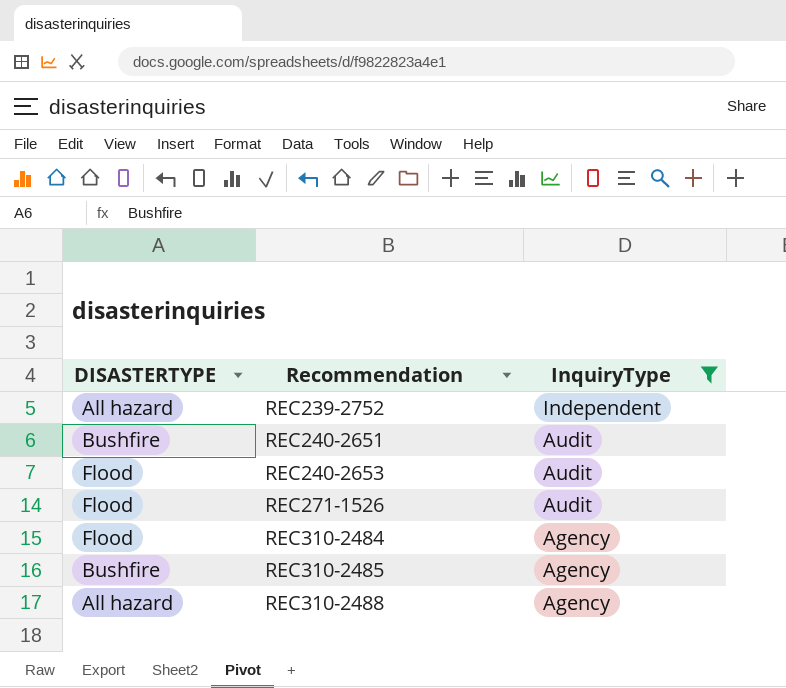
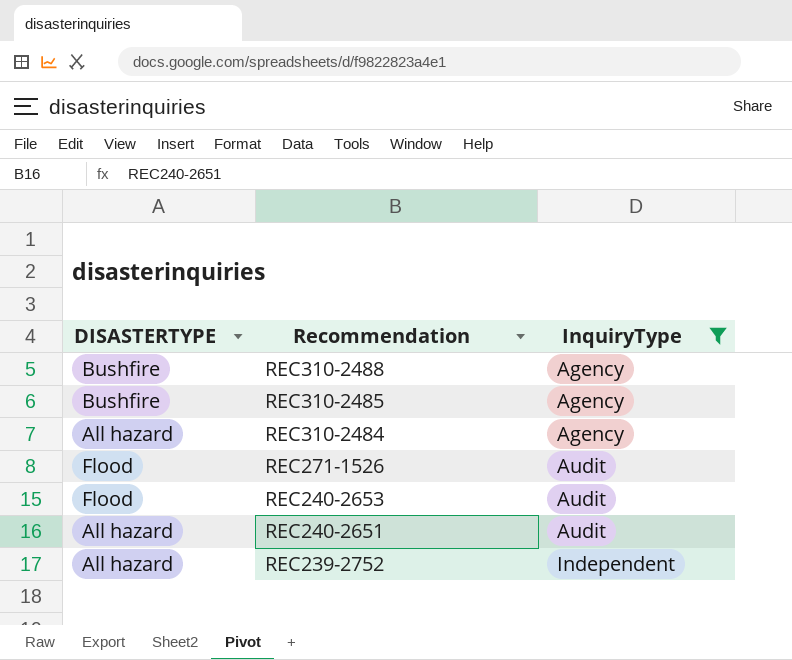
row order: Recommendation ascending -> Recommendation descending
REC310-2488 | DISASTERTYPE: All hazard -> Bushfire
REC310-2484 | DISASTERTYPE: Flood -> All hazard
REC240-2651 | DISASTERTYPE: Bushfire -> All hazard

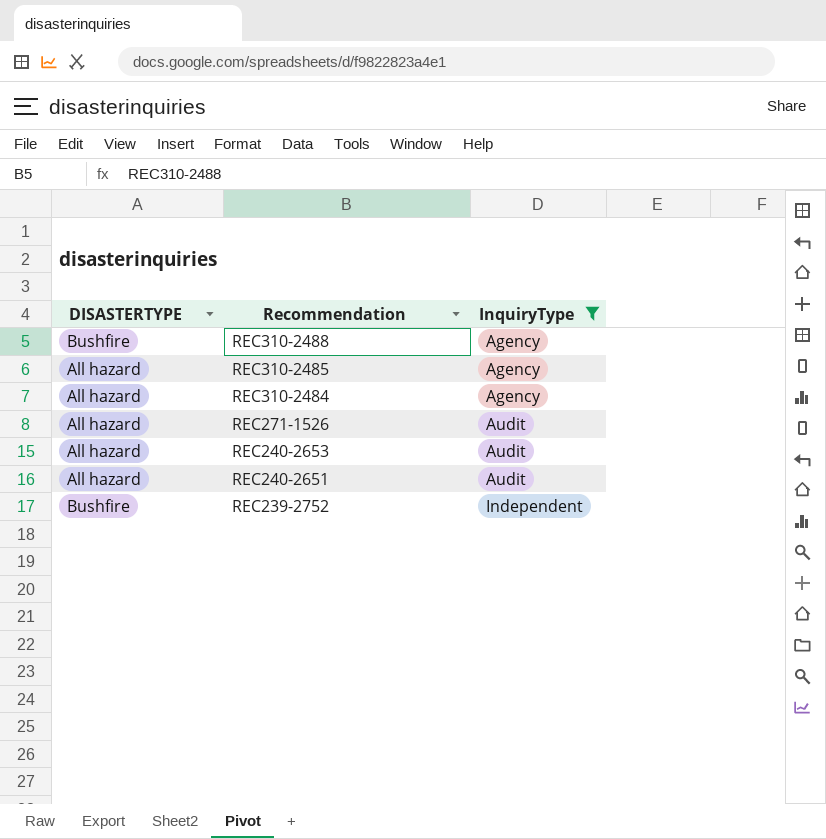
REC310-2485 | DISASTERTYPE: Bushfire -> All hazard
REC271-1526 | DISASTERTYPE: Flood -> All hazard
REC240-2653 | DISASTERTYPE: Flood -> All hazard
REC239-2752 | DISASTERTYPE: All hazard -> Bushfire

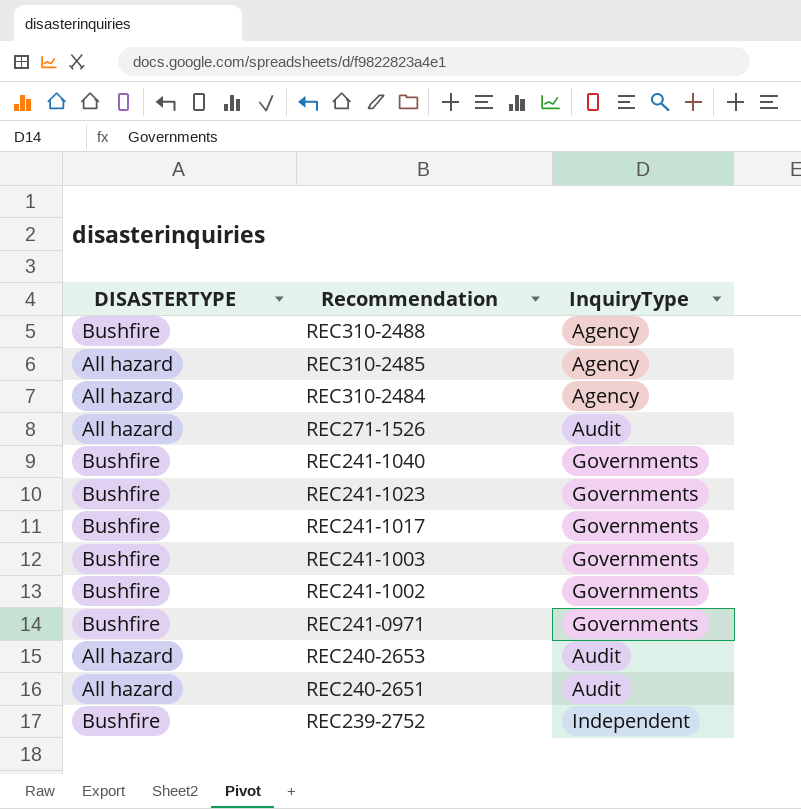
filter: InquiryType != Governments -> none

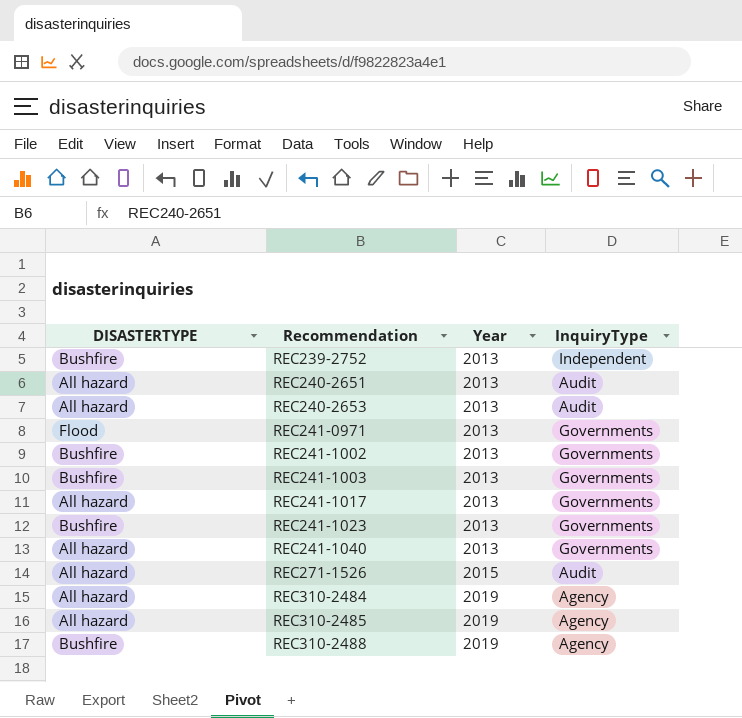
row order: Recommendation descending -> Recommendation ascending
column Year | position: none -> 3
REC241-0971 | DISASTERTYPE: Bushfire -> Flood
REC241-1017 | DISASTERTYPE: Bushfire -> All hazard
REC241-1040 | DISASTERTYPE: Bushfire -> All hazard

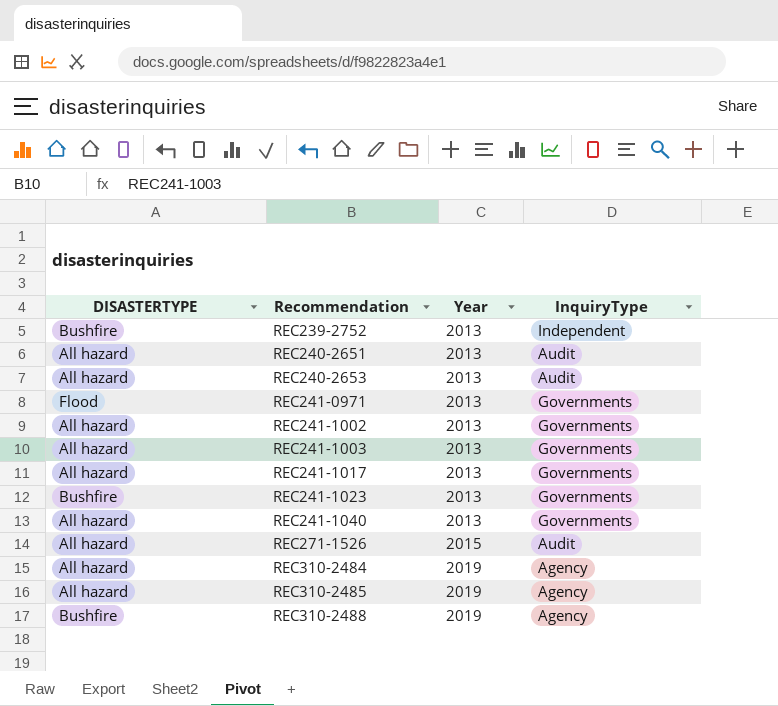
REC241-1002 | DISASTERTYPE: Bushfire -> All hazard
REC241-1003 | DISASTERTYPE: Bushfire -> All hazard

